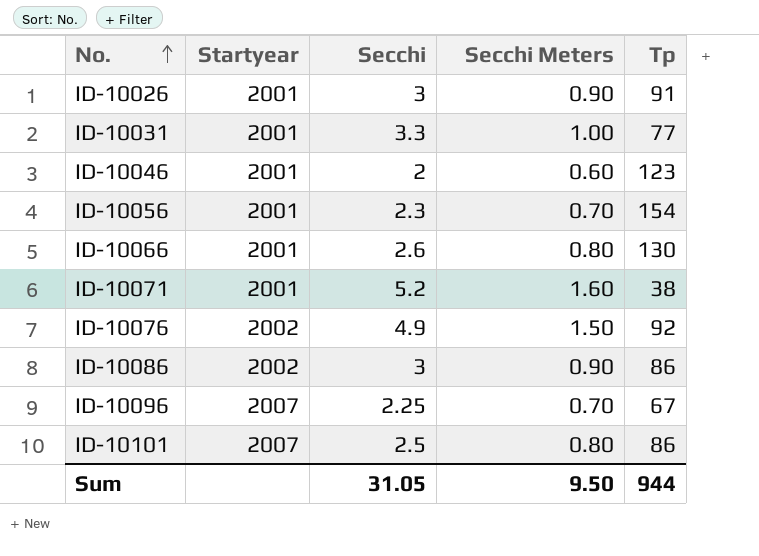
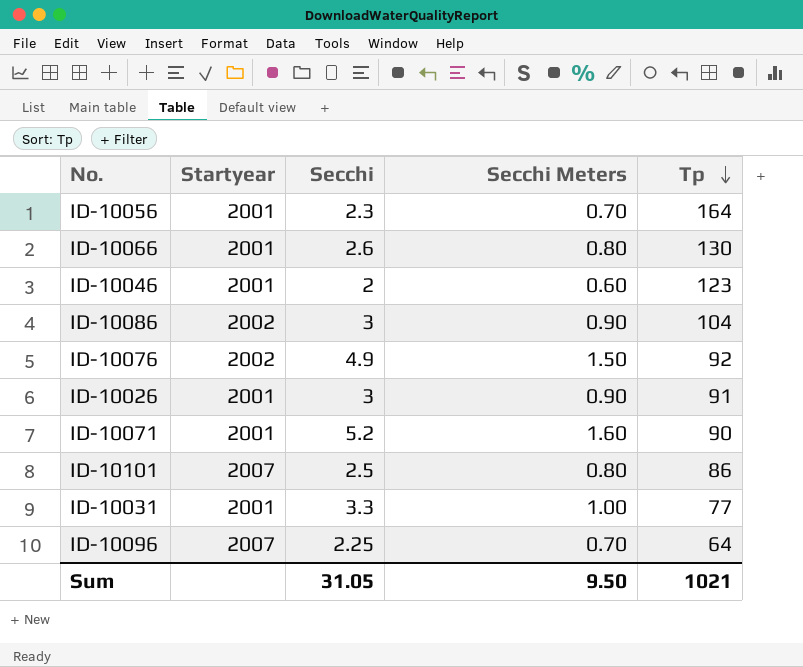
row order: No. ascending -> Tp descending
ID-10056 | Tp: 154 -> 164
ID-10086 | Tp: 86 -> 104
ID-10071 | Tp: 38 -> 90
ID-10096 | Tp: 67 -> 64
Sum | Tp: 944 -> 1021

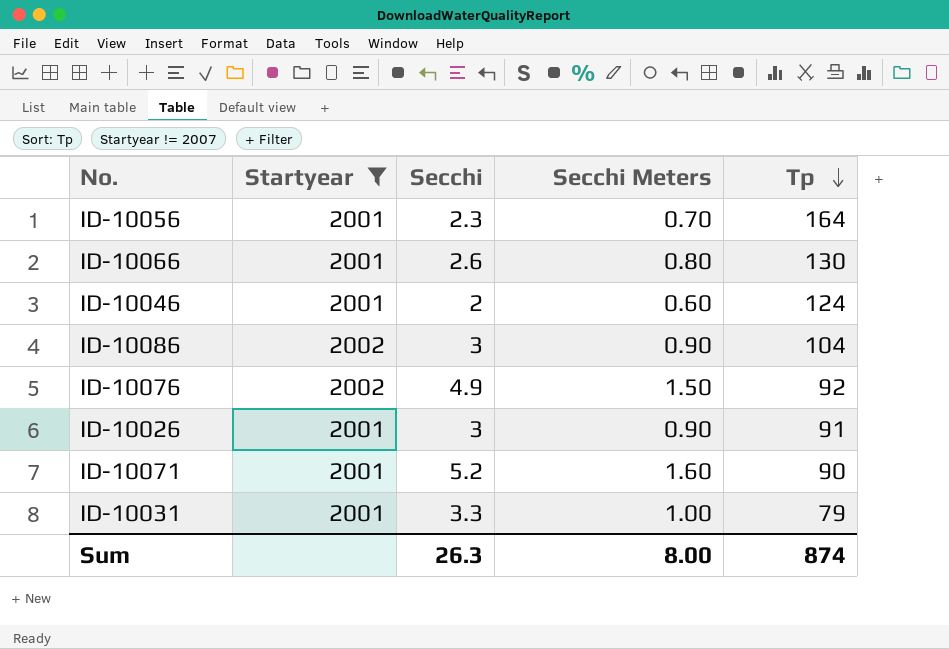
filter: none -> Startyear != 2007
ID-10046 | Tp: 123 -> 124
ID-10031 | Tp: 77 -> 79
Sum | Secchi: 31.05 -> 26.3
Sum | Secchi Meters: 9.50 -> 8.00
Sum | Tp: 1021 -> 874

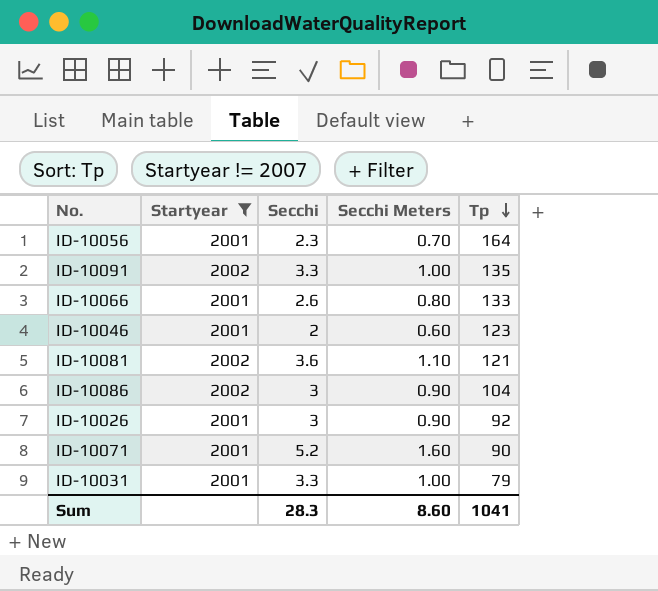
row ID-10076: 2002 | 4.9 | 1.50 | 92 -> none
row ID-10091: none -> 2002 | 3.3 | 1.00 | 135
ID-10066 | Tp: 130 -> 133
ID-10046 | Tp: 124 -> 123
row ID-10081: none -> 2002 | 3.6 | 1.10 | 121
ID-10026 | Tp: 91 -> 92
Sum | Secchi: 26.3 -> 28.3
Sum | Secchi Meters: 8.00 -> 8.60
Sum | Tp: 874 -> 1041

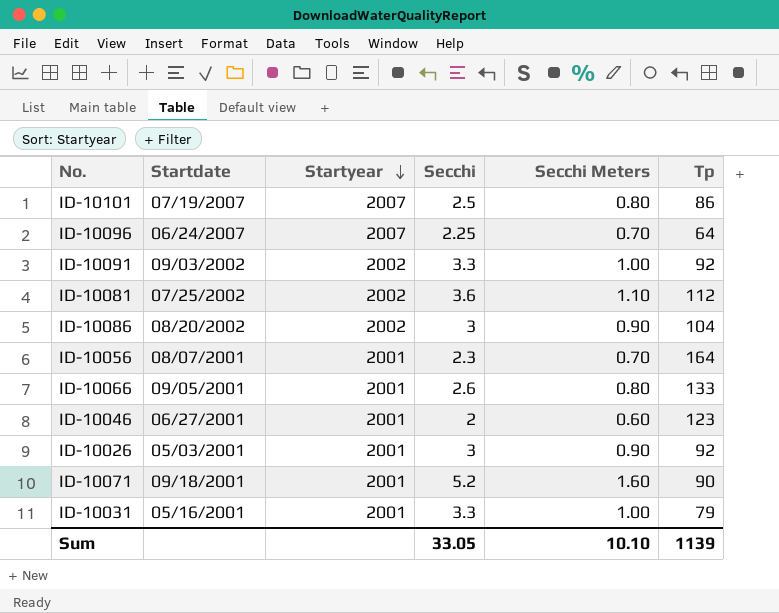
filter: Startyear != 2007 -> none
row order: Tp descending -> Startyear descending
column Startdate | position: none -> 2
ID-10091 | Tp: 135 -> 92
ID-10081 | Tp: 121 -> 112
Sum | Secchi: 28.3 -> 33.05
Sum | Secchi Meters: 8.60 -> 10.10
Sum | Tp: 1041 -> 1139

